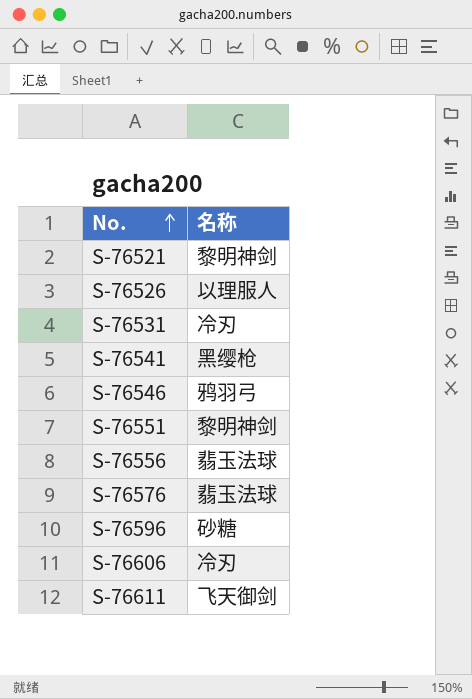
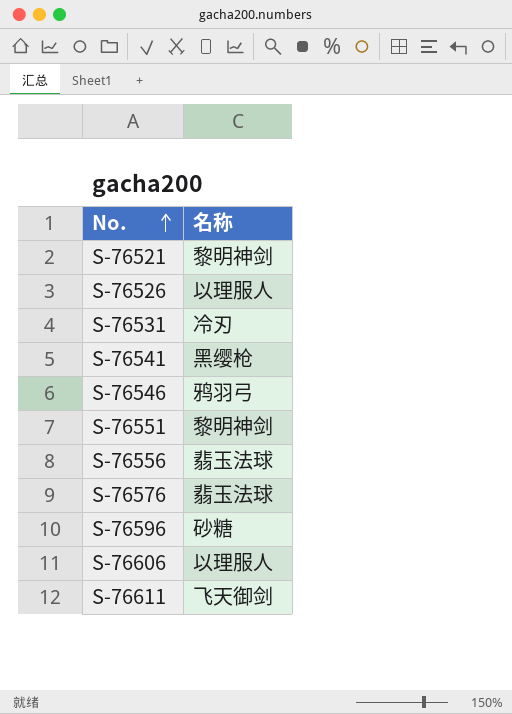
S-76606 | 名称: 冷刃 -> 以理服人

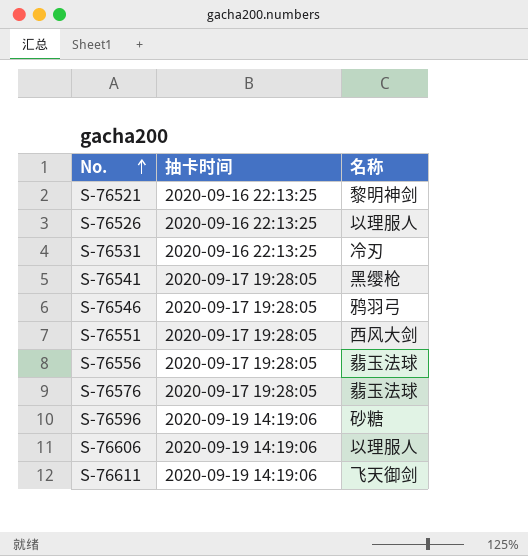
column 抽卡时间 | position: none -> 2
S-76551 | 名称: 黎明神剑 -> 西风大剑

